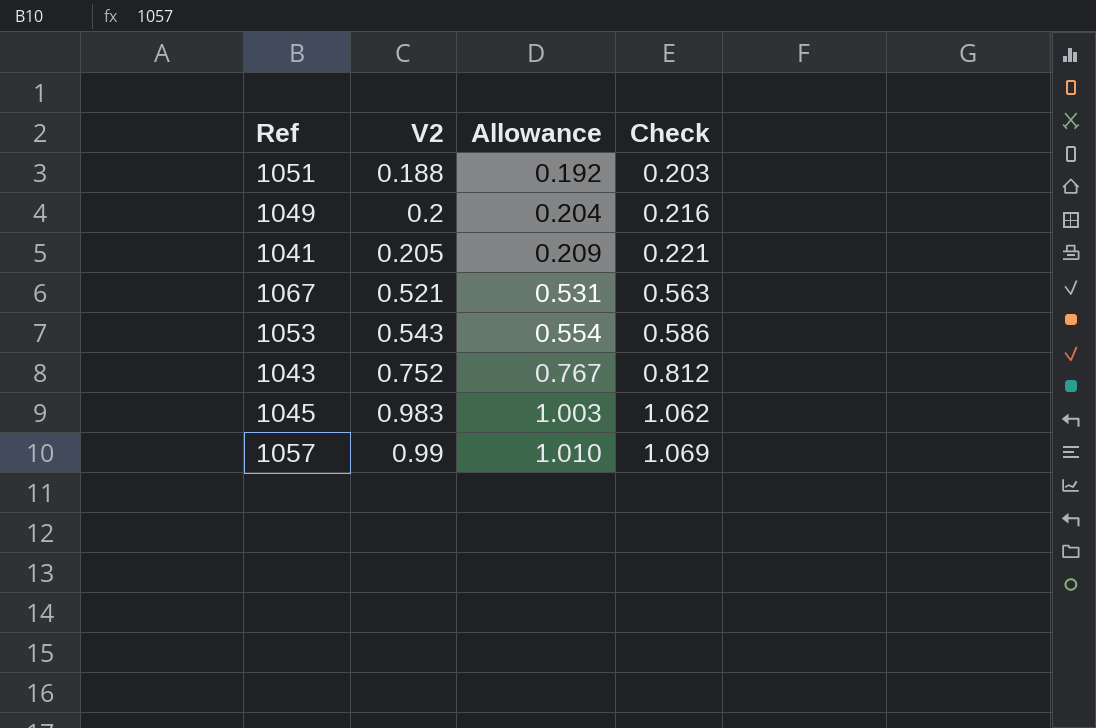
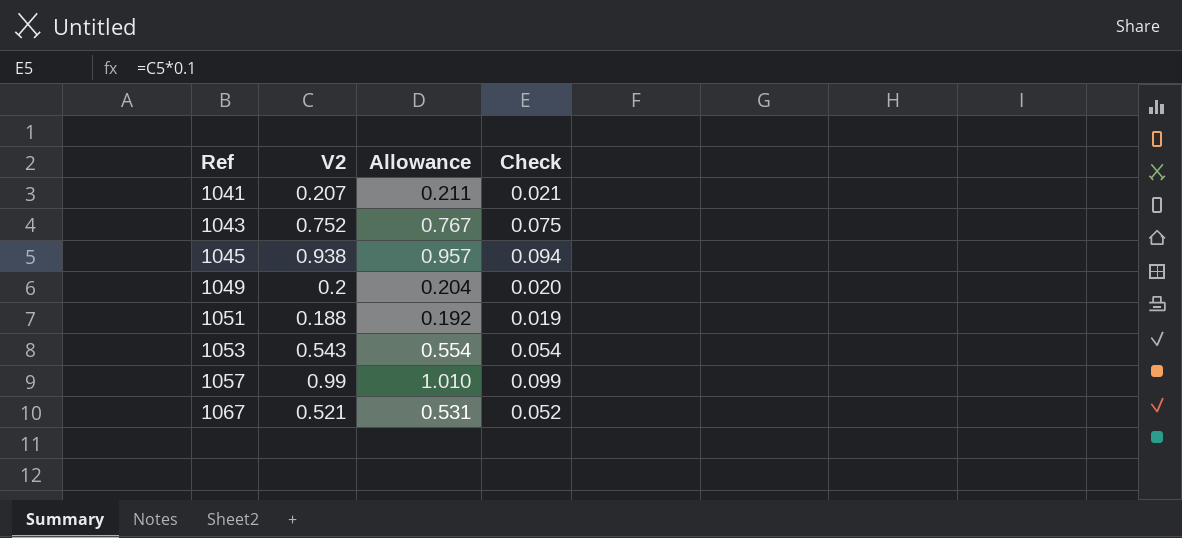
row order: V2 ascending -> Ref ascending
column Check | formula: [V2] * 1.08 -> [V2] * 0.1
1041 | V2: 0.205 -> 0.207
1041 | Allowance: 0.209 -> 0.211
1045 | V2: 0.983 -> 0.938
1045 | Allowance: 1.003 -> 0.957

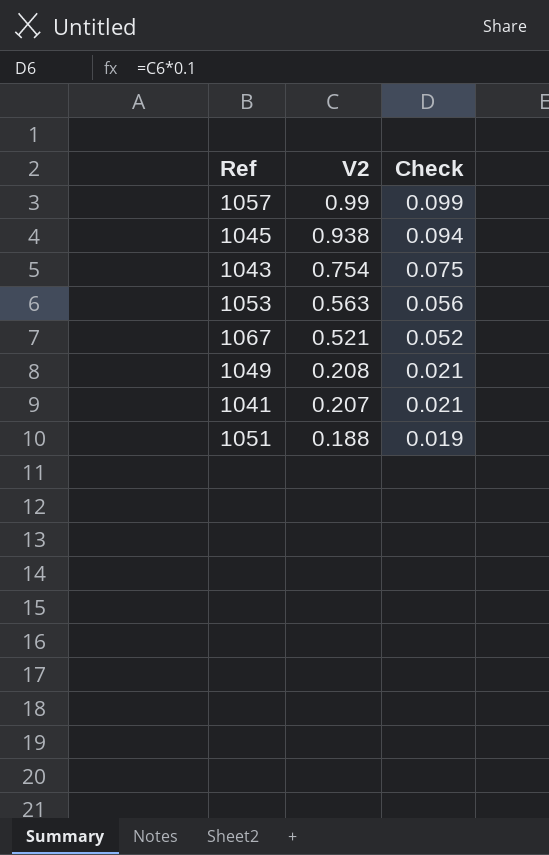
row order: Ref ascending -> V2 descending
column Allowance | formula: [V2] * 1.02 -> none
1043 | V2: 0.752 -> 0.754
1053 | V2: 0.543 -> 0.563
1053 | Check: 0.054 -> 0.056
1049 | V2: 0.2 -> 0.208
1049 | Check: 0.020 -> 0.021

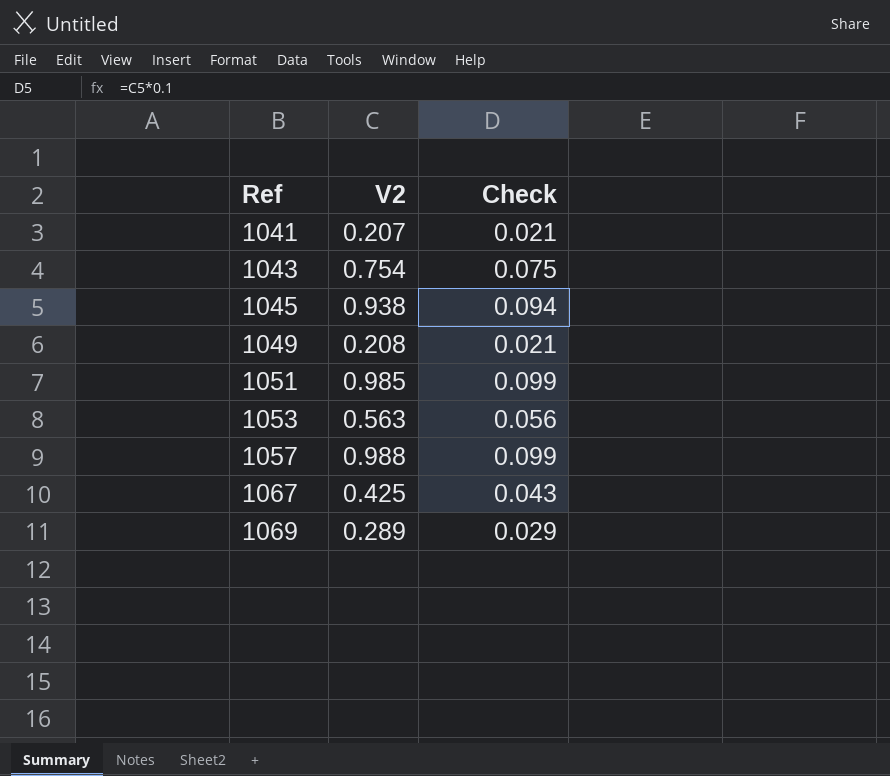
row order: V2 descending -> Ref ascending
1051 | V2: 0.188 -> 0.985
1051 | Check: 0.019 -> 0.099
1057 | V2: 0.99 -> 0.988
1067 | V2: 0.521 -> 0.425
1067 | Check: 0.052 -> 0.043
row 1069: none -> 0.289 | 0.029

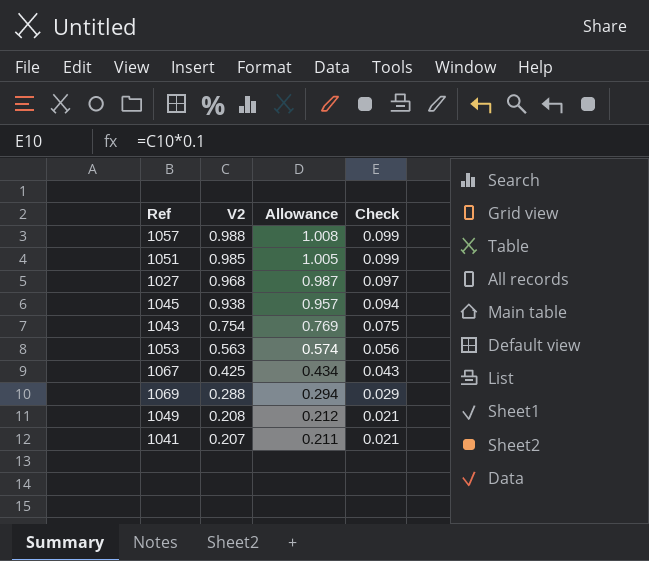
row order: Ref ascending -> V2 descending
column Allowance | formula: none -> [V2] * 1.02
row 1027: none -> 0.968 | 0.987 | 0.097
1069 | V2: 0.289 -> 0.288

